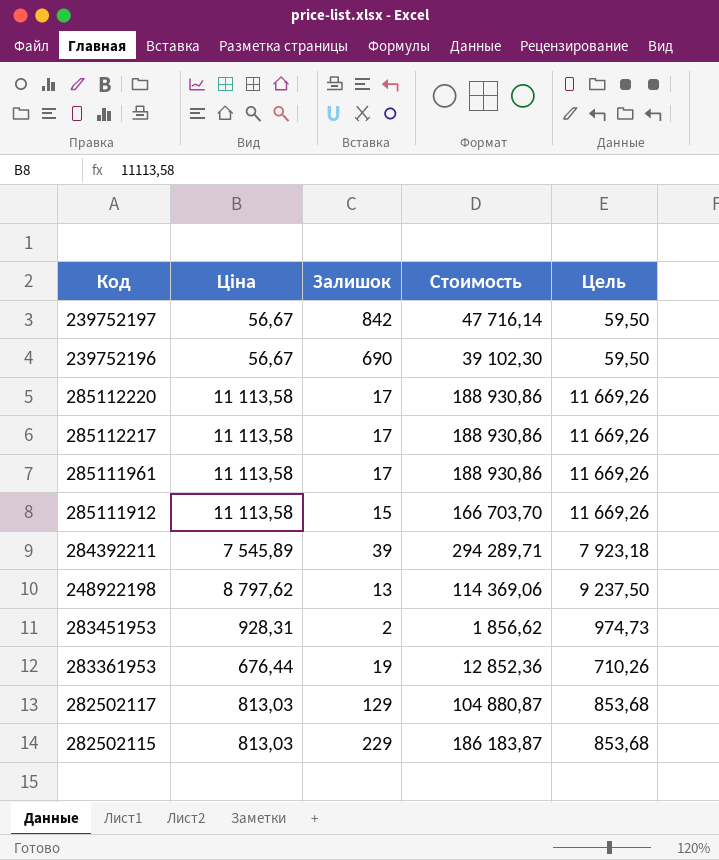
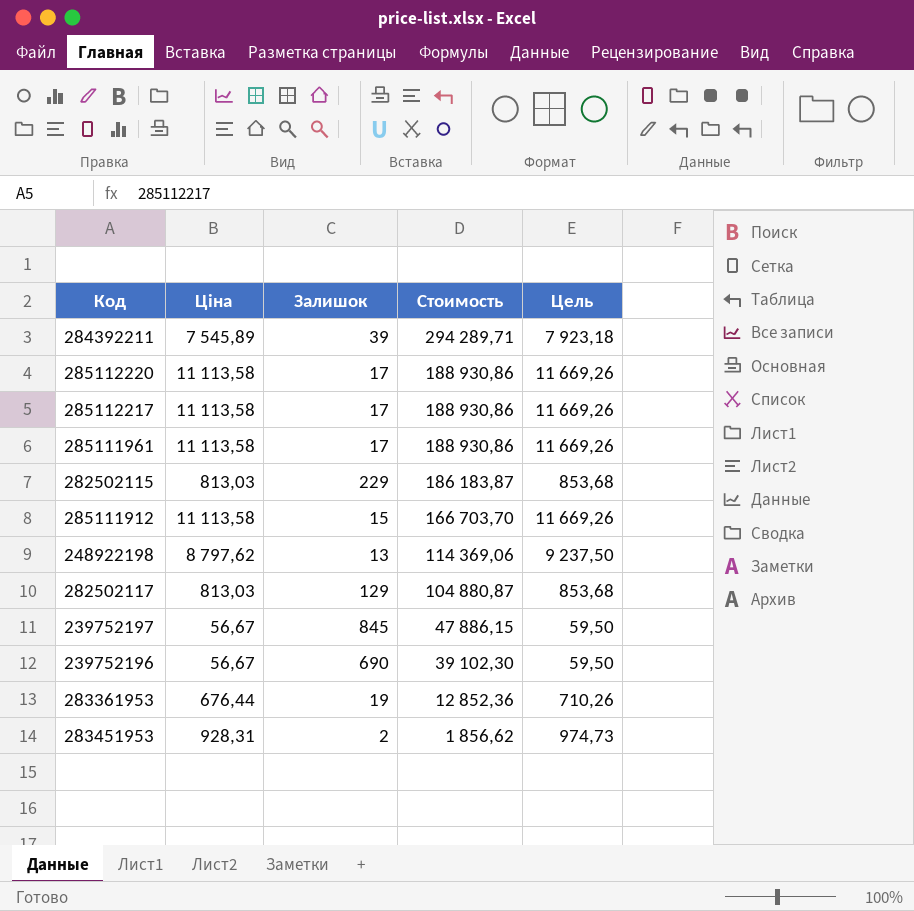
row order: none -> Стоимость descending
239752197 | Залишок: 842 -> 845
239752197 | Стоимость: 47 716,14 -> 47 886,15

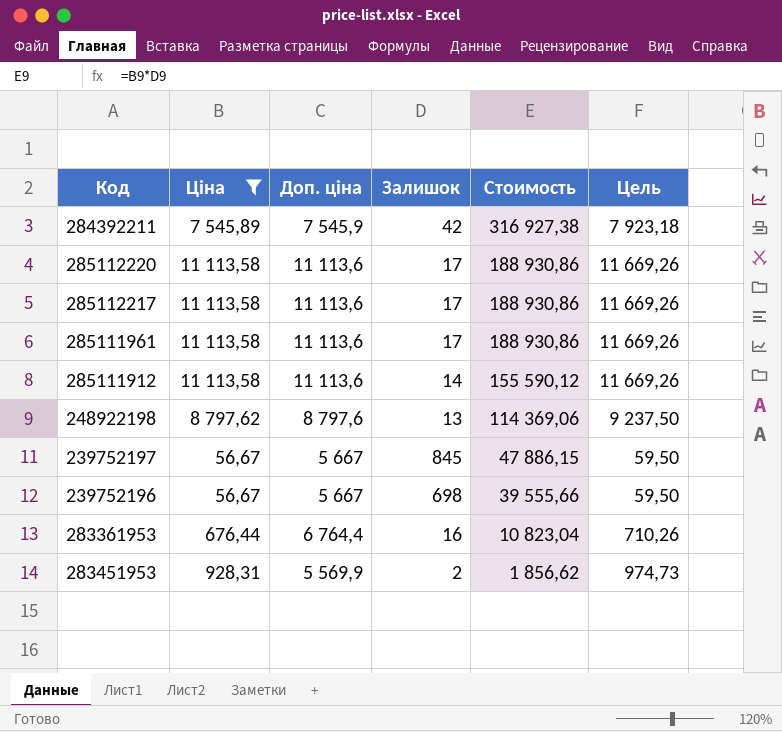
filter: none -> Ціна != 813,03
column Доп. ціна | position: none -> 3
284392211 | Залишок: 39 -> 42
284392211 | Стоимость: 294 289,71 -> 316 927,38
285111912 | Залишок: 15 -> 14
285111912 | Стоимость: 166 703,70 -> 155 590,12
239752196 | Залишок: 690 -> 698
239752196 | Стоимость: 39 102,30 -> 39 555,66
283361953 | Залишок: 19 -> 16
283361953 | Стоимость: 12 852,36 -> 10 823,04

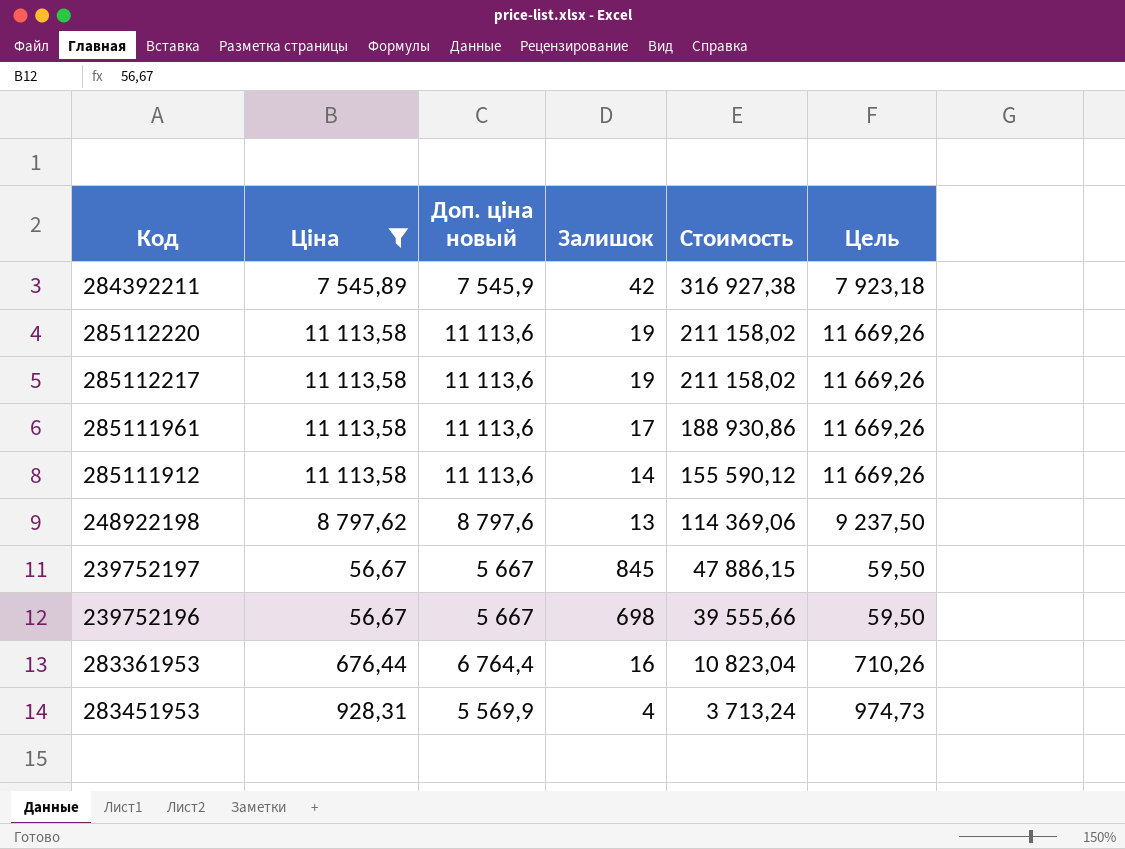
column name: Доп. ціна -> Доп. ціна новый
285112220 | Залишок: 17 -> 19
285112220 | Стоимость: 188 930,86 -> 211 158,02
285112217 | Залишок: 17 -> 19
285112217 | Стоимость: 188 930,86 -> 211 158,02
283451953 | Залишок: 2 -> 4
283451953 | Стоимость: 1 856,62 -> 3 713,24

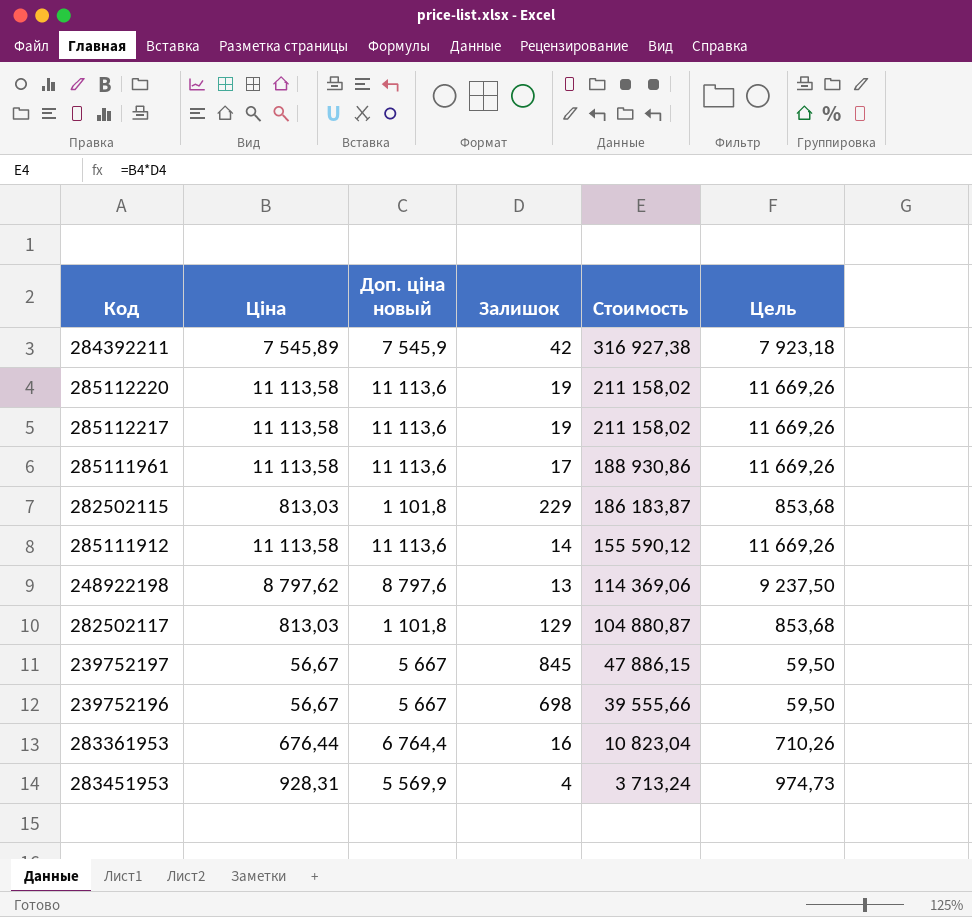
filter: Ціна != 813,03 -> none

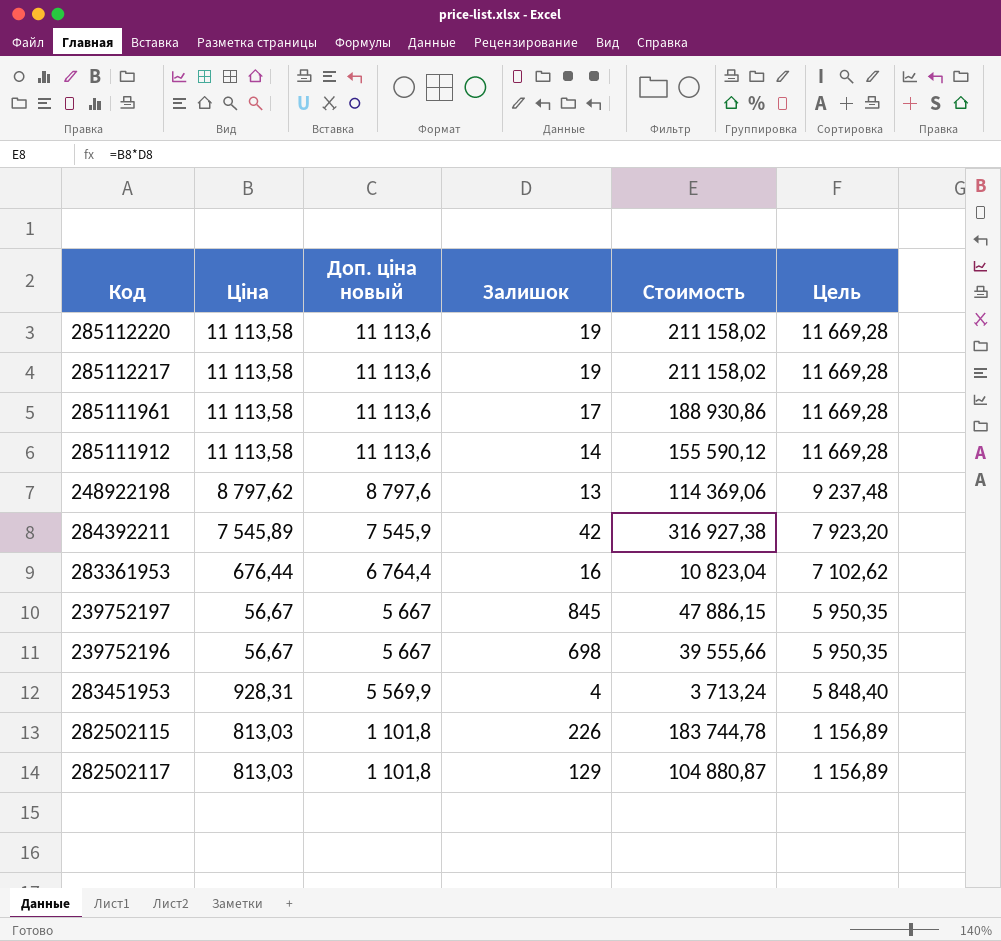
row order: Стоимость descending -> Доп. ціна новый descending
column Цель | formula: [Ціна] * 1,05 -> [Доп. ціна новый] * 1,05
282502115 | Залишок: 229 -> 226
282502115 | Стоимость: 186 183,87 -> 183 744,78

